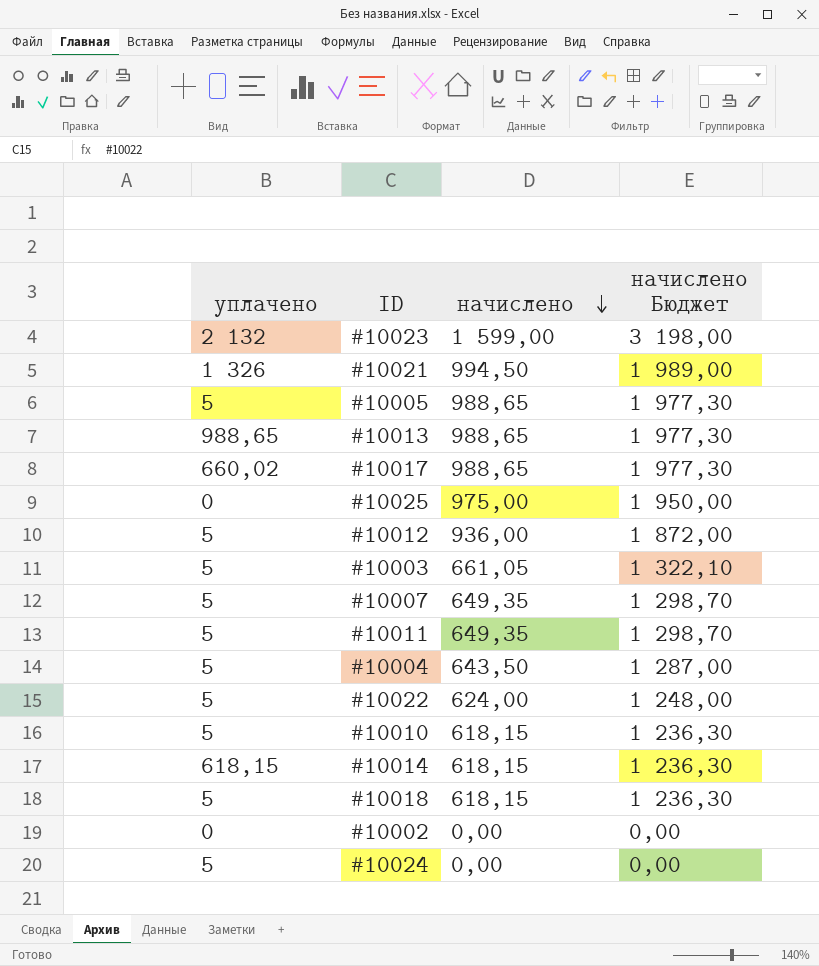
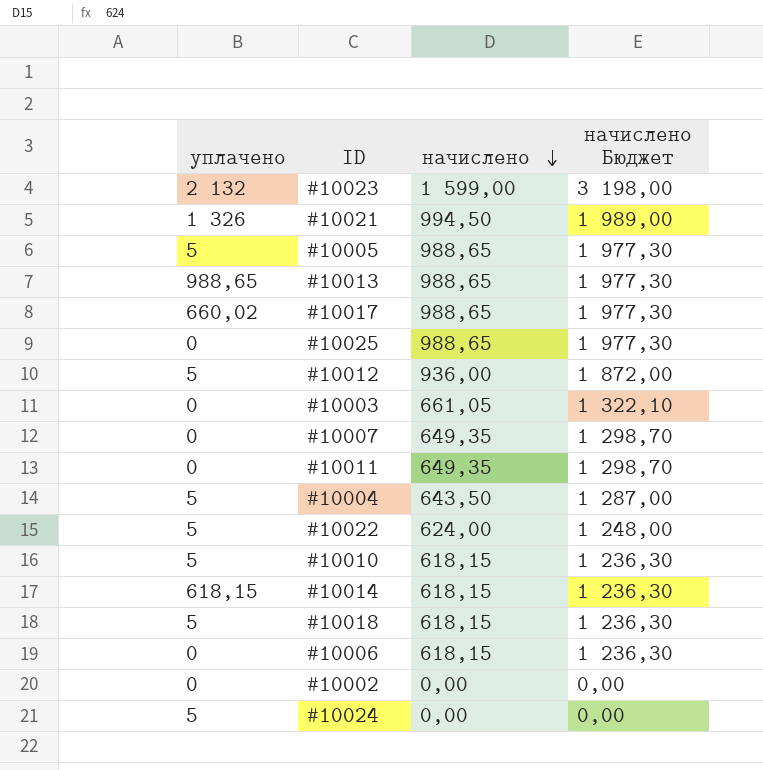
#10025 | начислено: 975,00 -> 988,65
#10025 | начислено Бюджет: 1 950,00 -> 1 977,30
#10003 | уплачено: 5 -> 0
#10007 | уплачено: 5 -> 0
#10011 | уплачено: 5 -> 0
row #10006: none -> 0 | 618,15 | 1 236,30

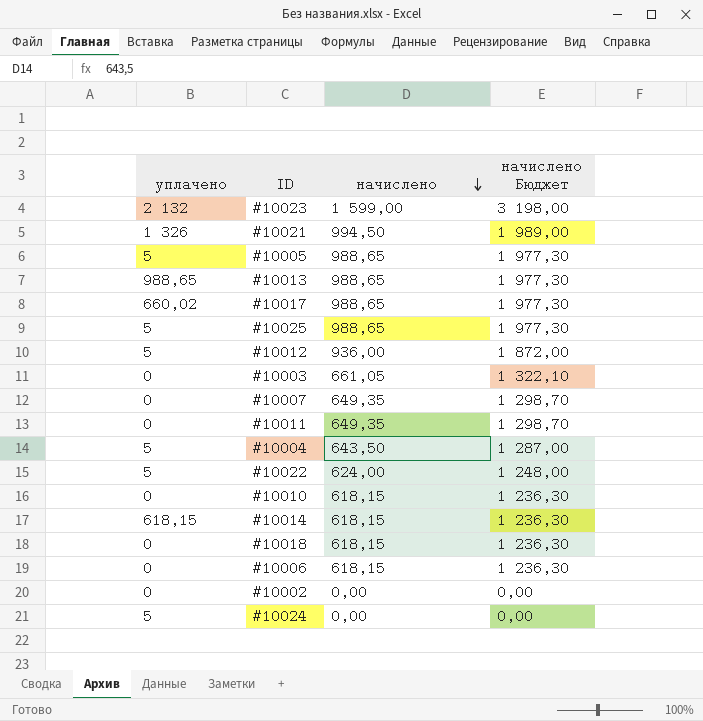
#10025 | уплачено: 0 -> 5
#10010 | уплачено: 5 -> 0
#10018 | уплачено: 5 -> 0

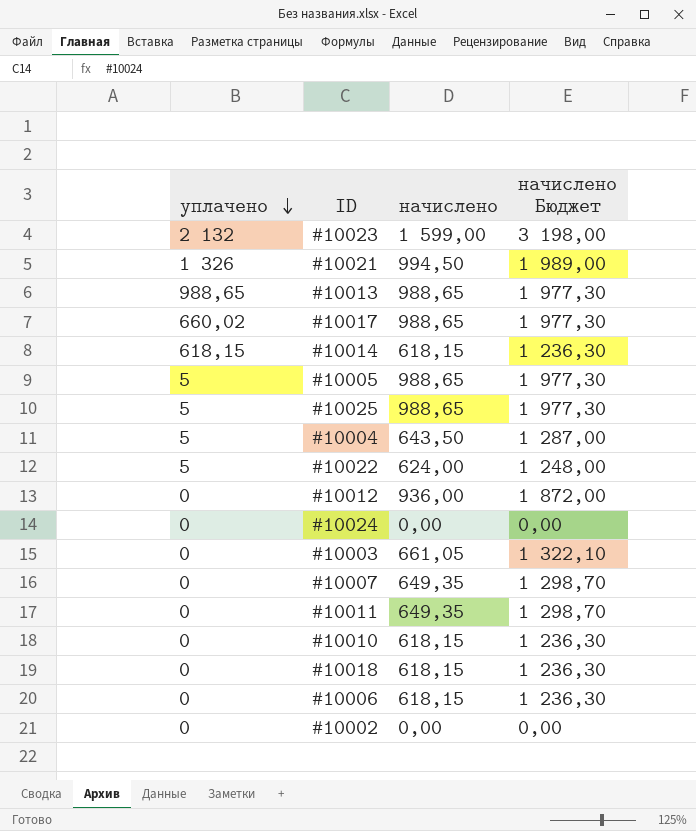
row order: начислено descending -> уплачено descending
#10012 | уплачено: 5 -> 0
#10024 | уплачено: 5 -> 0

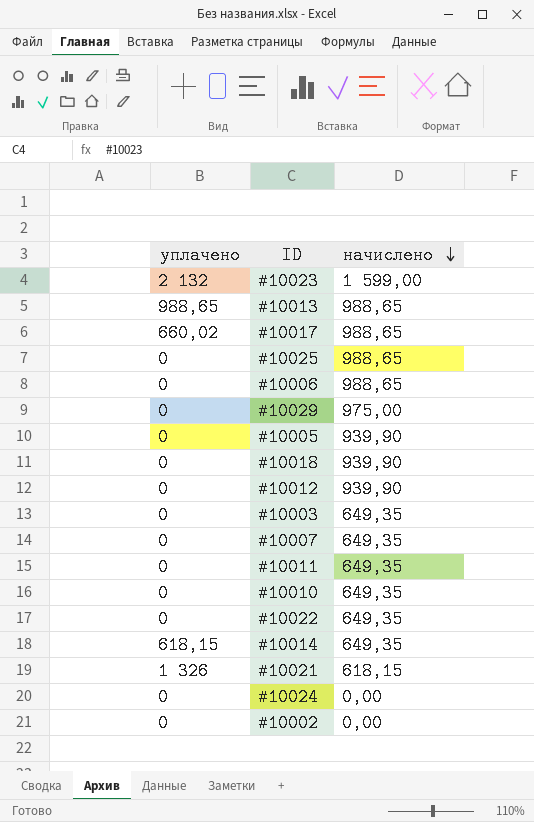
row order: уплачено descending -> начислено descending
column начислено Бюджет | formula: [начислено] * 2 -> none
row #10004: 5 | 643,50 | 1 287,00 -> none
#10025 | уплачено: 5 -> 0
#10006 | начислено: 618,15 -> 988,65
row #10029: none -> 0 | 975,00
#10005 | уплачено: 5 -> 0
#10005 | начислено: 988,65 -> 939,90
#10018 | начислено: 618,15 -> 939,90
#10012 | начислено: 936,00 -> 939,90
#10003 | начислено: 661,05 -> 649,35
#10010 | начислено: 618,15 -> 649,35
#10022 | уплачено: 5 -> 0
#10022 | начислено: 624,00 -> 649,35
#10014 | начислено: 618,15 -> 649,35
#10021 | начислено: 994,50 -> 618,15

